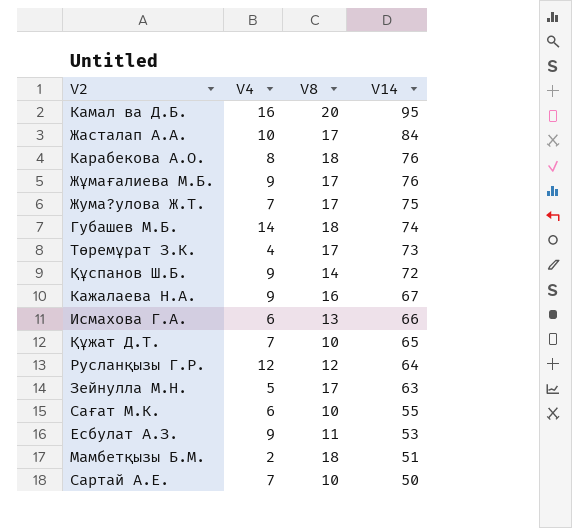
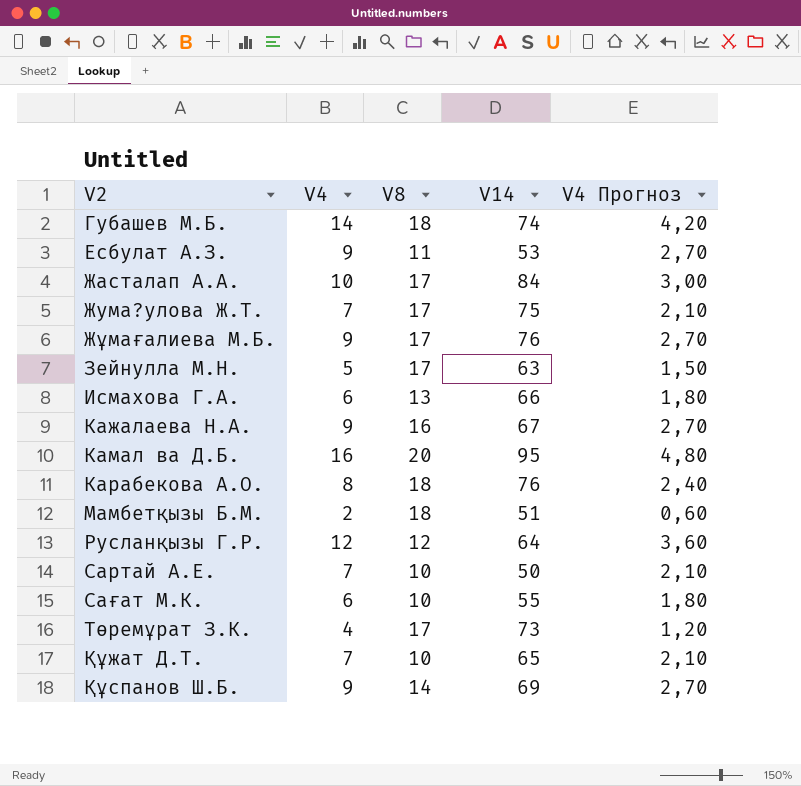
row order: V14 descending -> V2 ascending
column V4 Прогноз | formula: none -> [V4] * 0,3
Құспанов Ш.Б. | V14: 72 -> 69

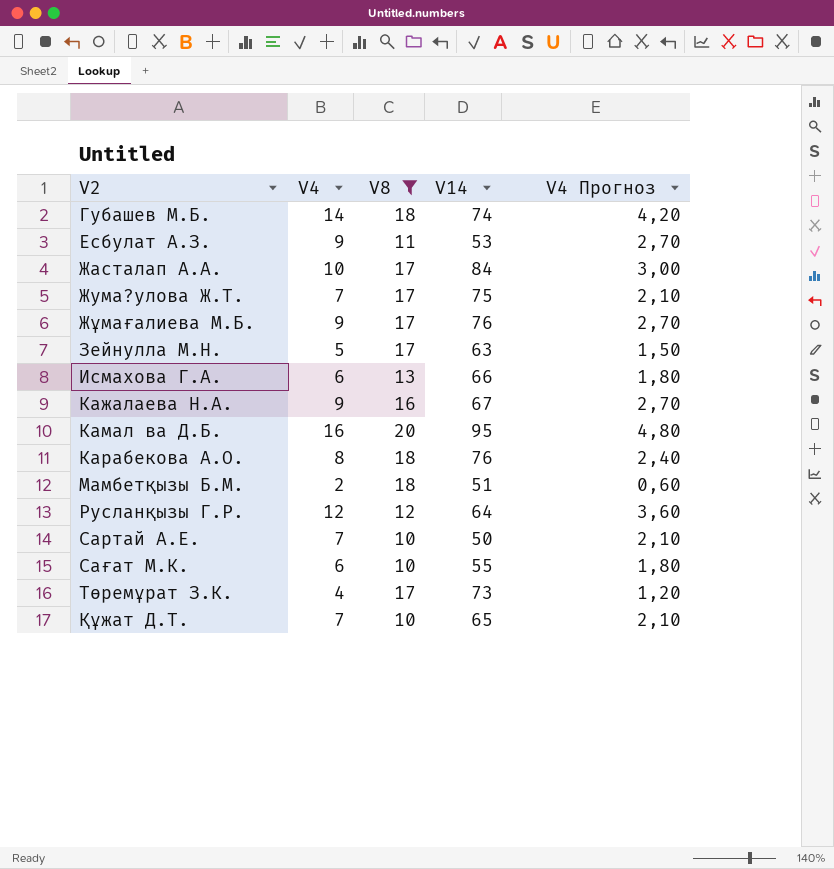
filter: none -> V8 != 14

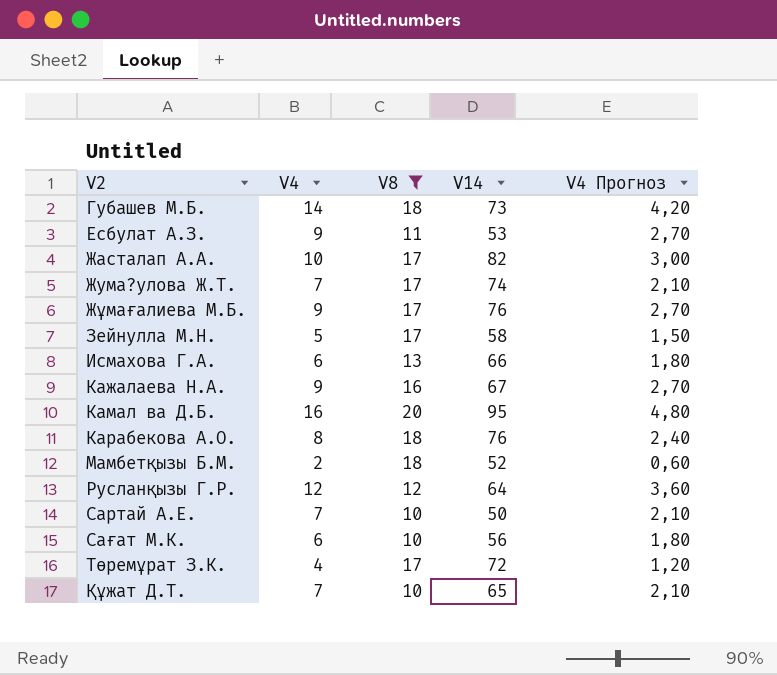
Губашев М.Б. | V14: 74 -> 73
Жасталап А.А. | V14: 84 -> 82
Жума?улова Ж.Т. | V14: 75 -> 74
Зейнулла М.Н. | V14: 63 -> 58
Мамбетқызы Б.М. | V14: 51 -> 52
Сағат М.К. | V14: 55 -> 56
Төремұрат З.К. | V14: 73 -> 72

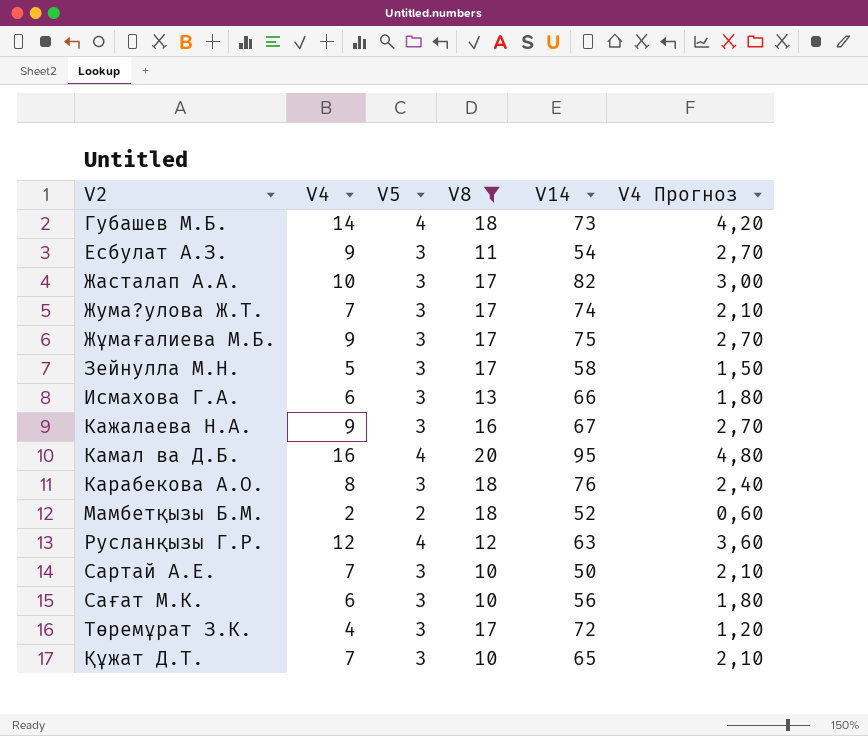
column V5 | position: none -> 3
Есбулат А.З. | V14: 53 -> 54
Жұмағалиева М.Б. | V14: 76 -> 75
Русланқызы Г.Р. | V14: 64 -> 63

